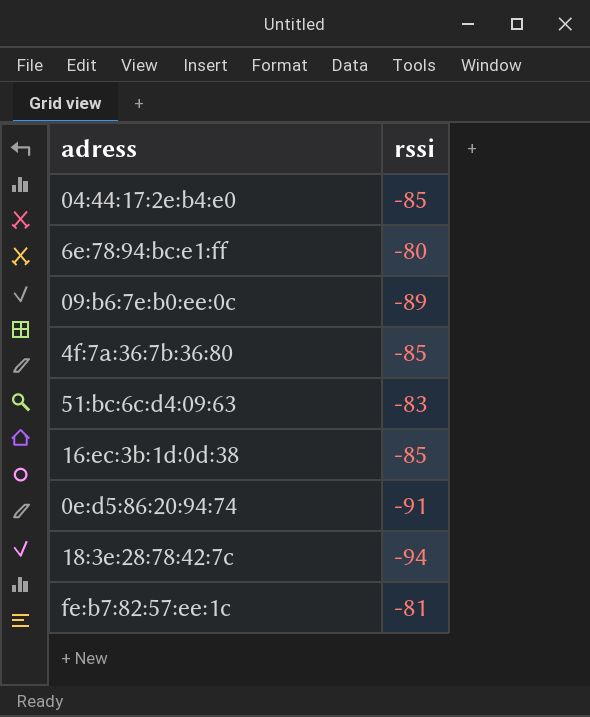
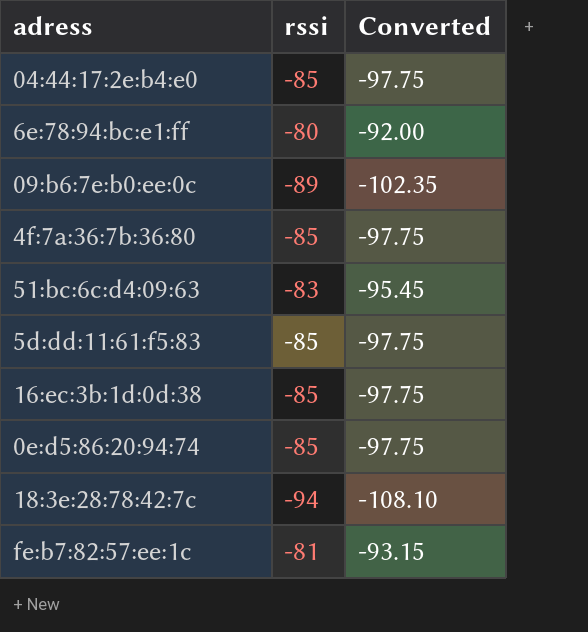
column Converted | formula: none -> [rssi] * 1.15
row 5d:dd:11:61:f5:83: none -> -85 | -97.75
0e:d5:86:20:94:74 | rssi: -91 -> -85

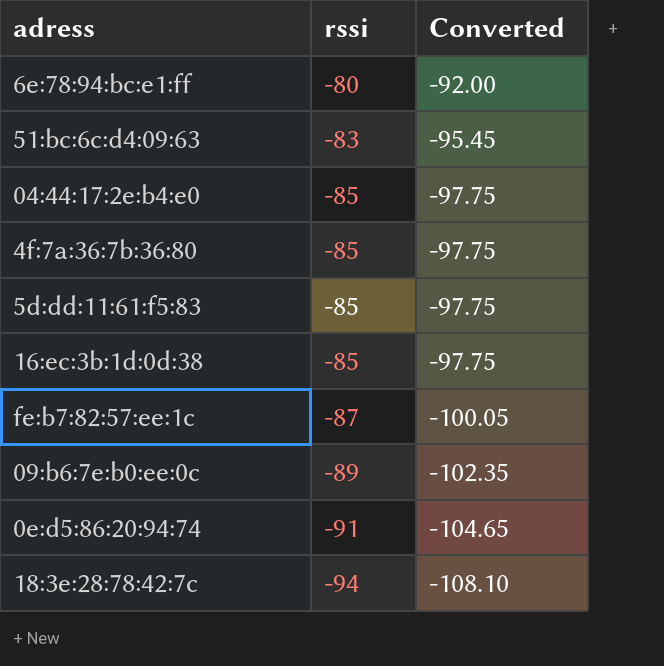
row order: none -> rssi descending
fe:b7:82:57:ee:1c | rssi: -81 -> -87
fe:b7:82:57:ee:1c | Converted: -93.15 -> -100.05
0e:d5:86:20:94:74 | rssi: -85 -> -91
0e:d5:86:20:94:74 | Converted: -97.75 -> -104.65

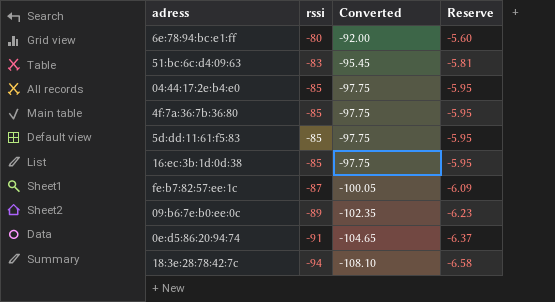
column Reserve | formula: none -> [rssi] * 0.07

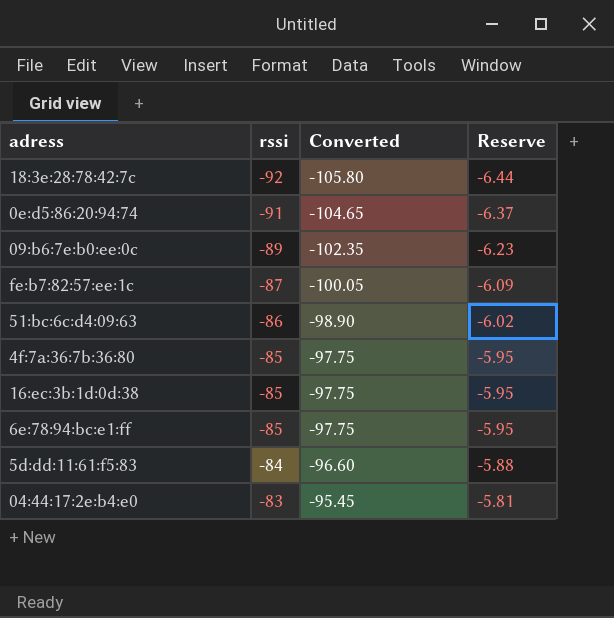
row order: rssi descending -> rssi ascending
18:3e:28:78:42:7c | rssi: -94 -> -92
18:3e:28:78:42:7c | Converted: -108.10 -> -105.80
18:3e:28:78:42:7c | Reserve: -6.58 -> -6.44
51:bc:6c:d4:09:63 | rssi: -83 -> -86
51:bc:6c:d4:09:63 | Converted: -95.45 -> -98.90
51:bc:6c:d4:09:63 | Reserve: -5.81 -> -6.02
6e:78:94:bc:e1:ff | rssi: -80 -> -85
6e:78:94:bc:e1:ff | Converted: -92.00 -> -97.75
6e:78:94:bc:e1:ff | Reserve: -5.60 -> -5.95
5d:dd:11:61:f5:83 | rssi: -85 -> -84
5d:dd:11:61:f5:83 | Converted: -97.75 -> -96.60
5d:dd:11:61:f5:83 | Reserve: -5.95 -> -5.88
04:44:17:2e:b4:e0 | rssi: -85 -> -83
04:44:17:2e:b4:e0 | Converted: -97.75 -> -95.45
04:44:17:2e:b4:e0 | Reserve: -5.95 -> -5.81

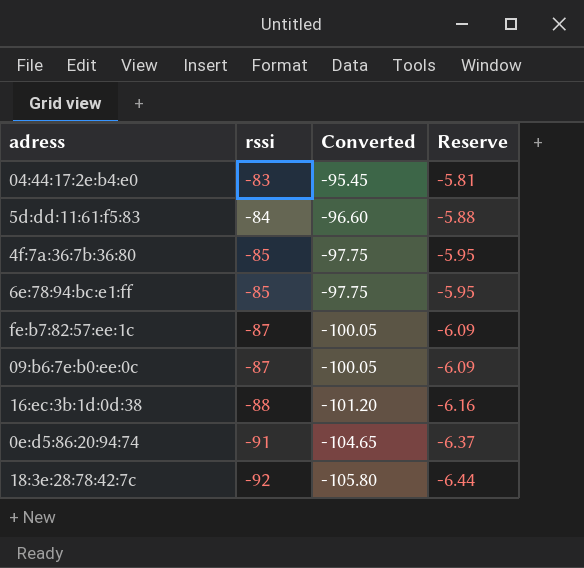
row order: rssi ascending -> rssi descending
row 51:bc:6c:d4:09:63: -86 | -98.90 | -6.02 -> none
09:b6:7e:b0:ee:0c | rssi: -89 -> -87
09:b6:7e:b0:ee:0c | Converted: -102.35 -> -100.05
09:b6:7e:b0:ee:0c | Reserve: -6.23 -> -6.09
16:ec:3b:1d:0d:38 | rssi: -85 -> -88
16:ec:3b:1d:0d:38 | Converted: -97.75 -> -101.20
16:ec:3b:1d:0d:38 | Reserve: -5.95 -> -6.16

